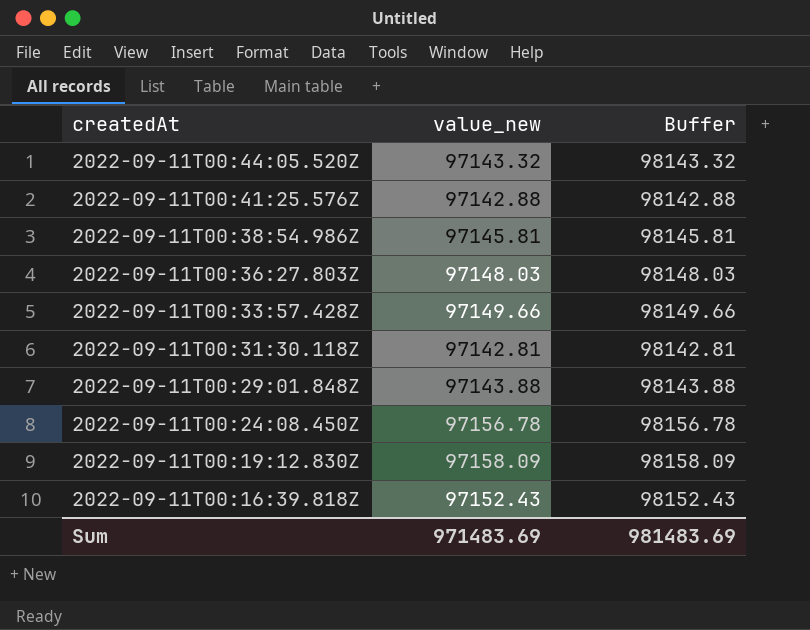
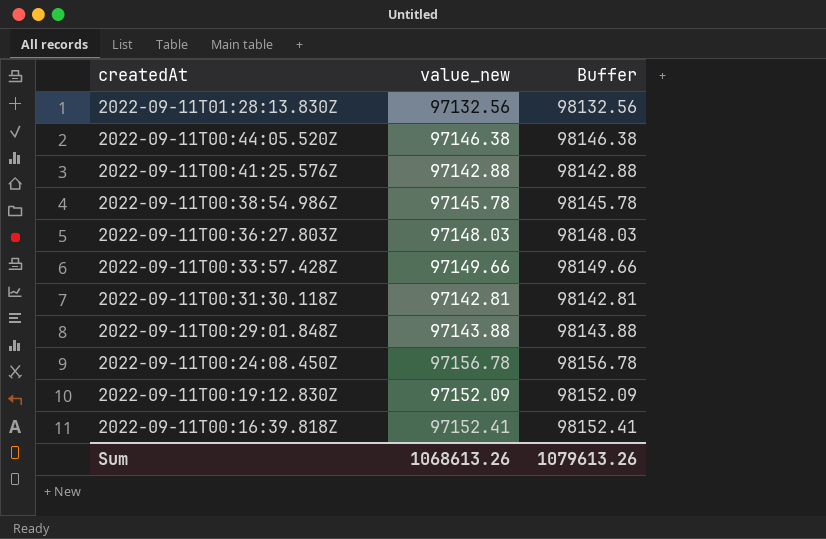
row 2022-09-11T01:28:13.830Z: none -> 97132.56 | 98132.56
2022-09-11T00:44:05.520Z | value_new: 97143.32 -> 97146.38
2022-09-11T00:44:05.520Z | Buffer: 98143.32 -> 98146.38
2022-09-11T00:38:54.986Z | value_new: 97145.81 -> 97145.78
2022-09-11T00:38:54.986Z | Buffer: 98145.81 -> 98145.78
2022-09-11T00:19:12.830Z | value_new: 97158.09 -> 97152.09
2022-09-11T00:19:12.830Z | Buffer: 98158.09 -> 98152.09
2022-09-11T00:16:39.818Z | value_new: 97152.43 -> 97152.41
2022-09-11T00:16:39.818Z | Buffer: 98152.43 -> 98152.41
Sum | value_new: 971483.69 -> 1068613.26
Sum | Buffer: 981483.69 -> 1079613.26

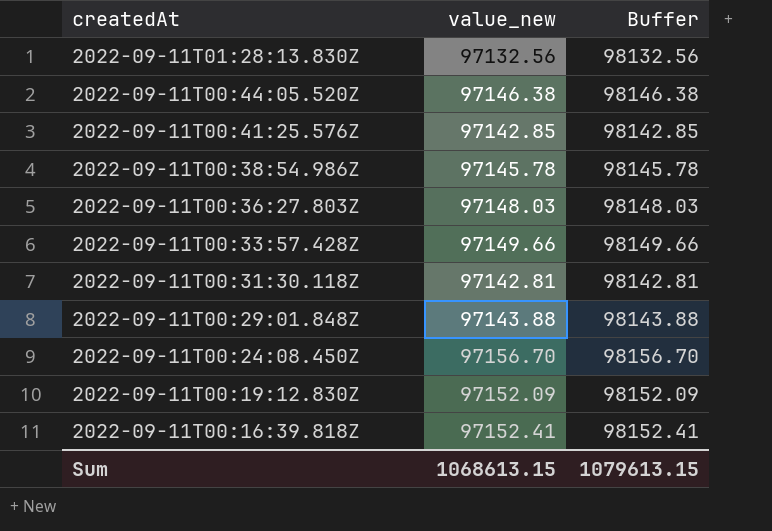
2022-09-11T00:41:25.576Z | value_new: 97142.88 -> 97142.85
2022-09-11T00:41:25.576Z | Buffer: 98142.88 -> 98142.85
2022-09-11T00:24:08.450Z | value_new: 97156.78 -> 97156.70
2022-09-11T00:24:08.450Z | Buffer: 98156.78 -> 98156.70
Sum | value_new: 1068613.26 -> 1068613.15
Sum | Buffer: 1079613.26 -> 1079613.15

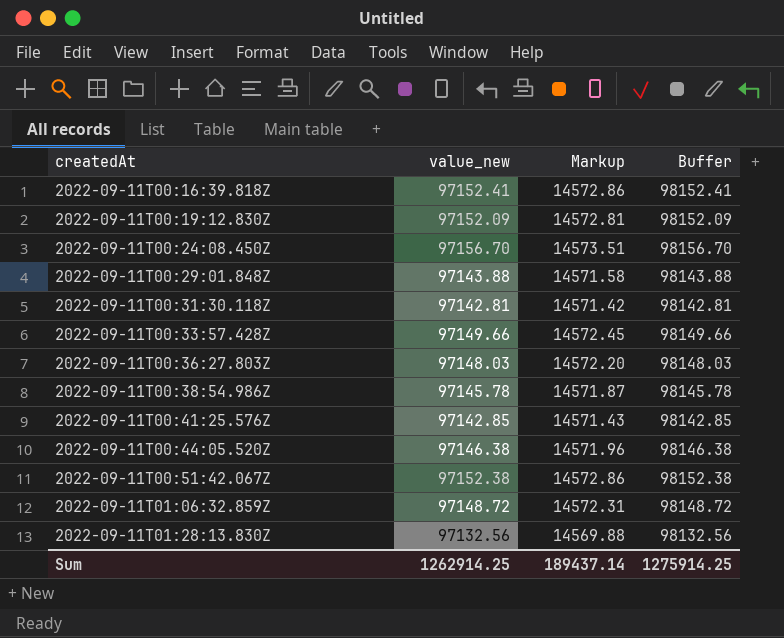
row order: createdAt descending -> createdAt ascending
column Markup | formula: none -> [value_new] * 0.15
row 2022-09-11T00:51:42.067Z: none -> 97152.38 | 14572.86 | 98152.38
row 2022-09-11T01:06:32.859Z: none -> 97148.72 | 14572.31 | 98148.72
Sum | value_new: 1068613.15 -> 1262914.25
Sum | Buffer: 1079613.15 -> 1275914.25

